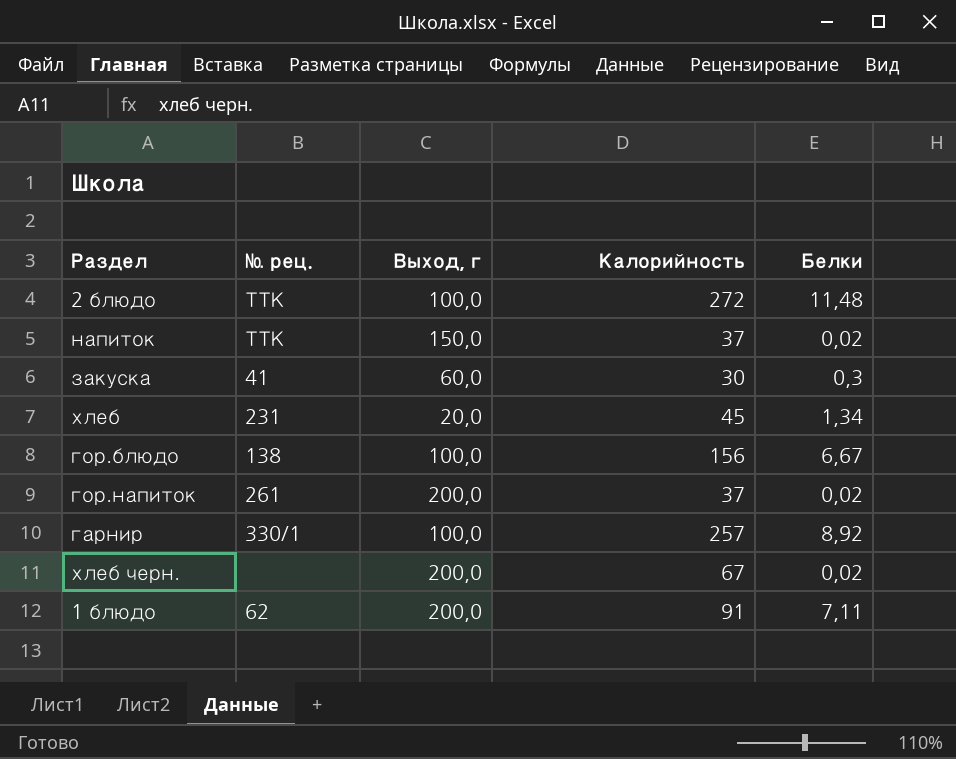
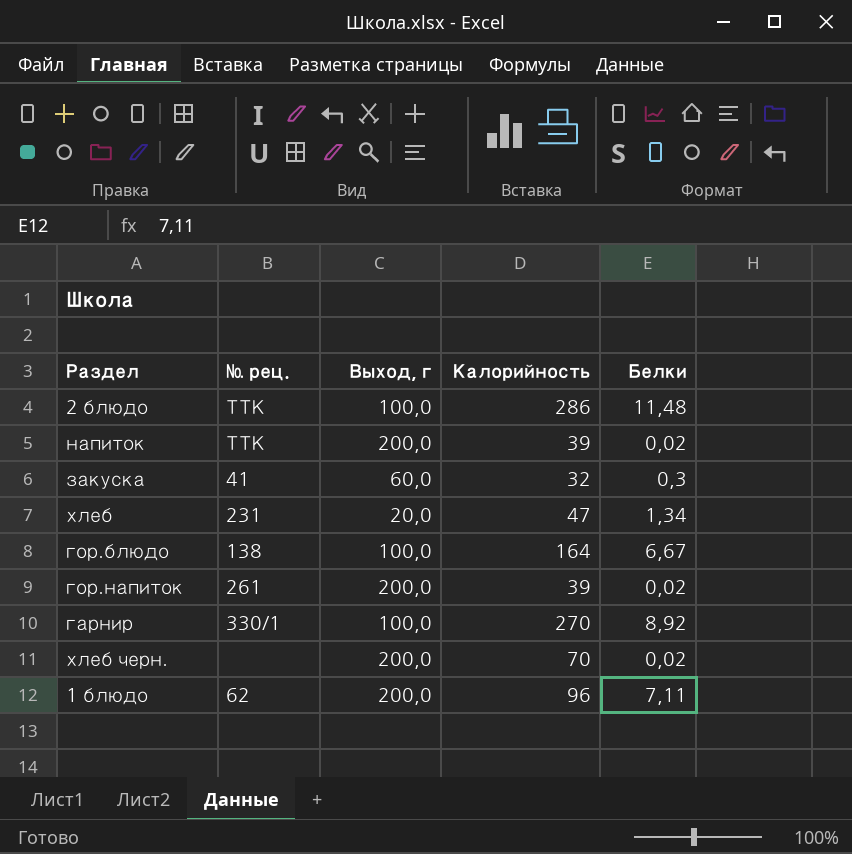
2 блюдо | Калорийность: 272 -> 286
напиток | Выход, г: 150,0 -> 200,0
напиток | Калорийность: 37 -> 39
закуска | Калорийность: 30 -> 32
хлеб | Калорийность: 45 -> 47
гор.блюдо | Калорийность: 156 -> 164
гор.напиток | Калорийность: 37 -> 39
гарнир | Калорийность: 257 -> 270
хлеб черн. | Калорийность: 67 -> 70
1 блюдо | Калорийность: 91 -> 96

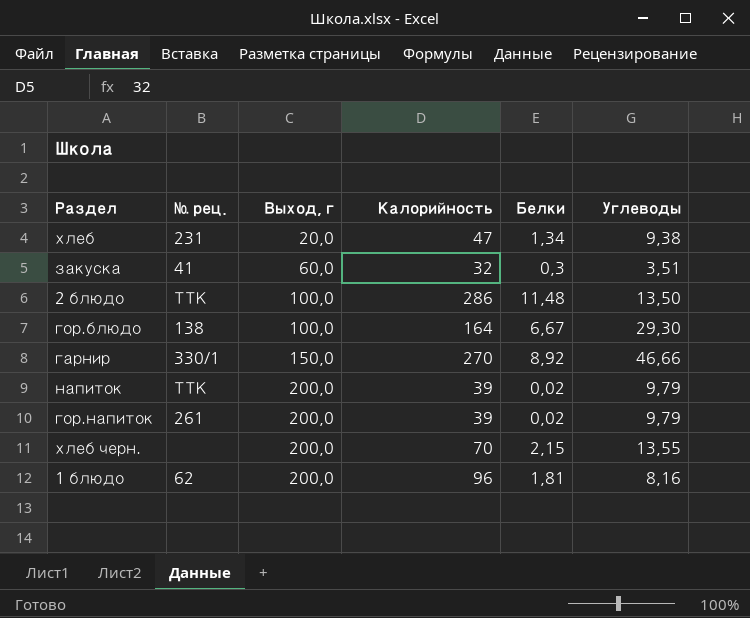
row order: none -> Выход, г ascending
column Углеводы | position: none -> 6
гарнир | Выход, г: 100,0 -> 150,0
хлеб черн. | Белки: 0,02 -> 2,15
1 блюдо | Белки: 7,11 -> 1,81

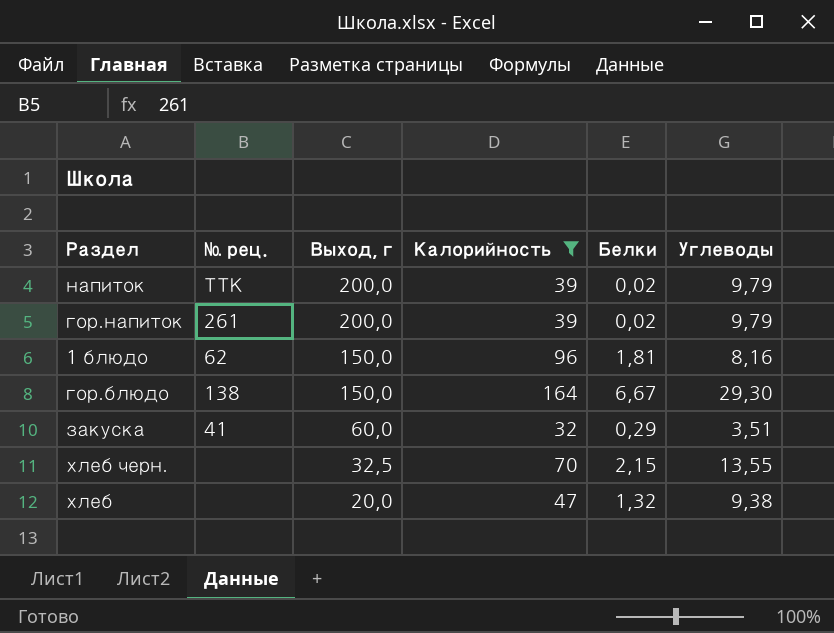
filter: none -> Калорийность <= 164
row order: Выход, г ascending -> Выход, г descending
1 блюдо | Выход, г: 200,0 -> 150,0
гор.блюдо | Выход, г: 100,0 -> 150,0
закуска | Белки: 0,3 -> 0,29
хлеб черн. | Выход, г: 200,0 -> 32,5
хлеб | № рец.: 231 -> none
хлеб | Белки: 1,34 -> 1,32

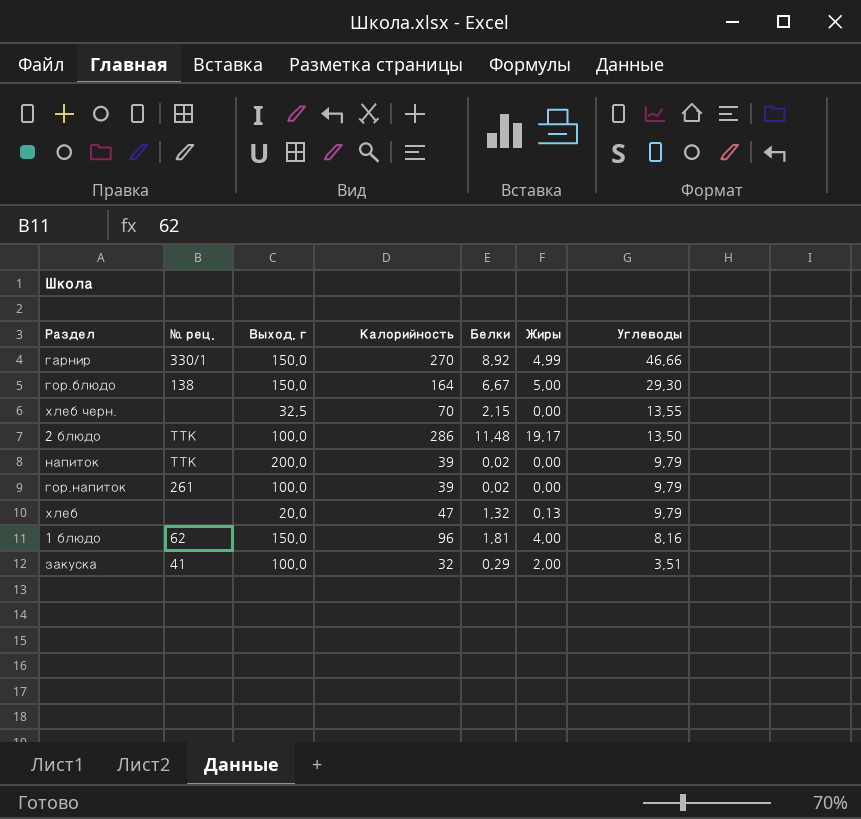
filter: Калорийность <= 164 -> none
row order: Выход, г descending -> Углеводы descending
column Жиры | position: none -> 6
гор.напиток | Выход, г: 200,0 -> 100,0
хлеб | Углеводы: 9,38 -> 9,79
закуска | Выход, г: 60,0 -> 100,0

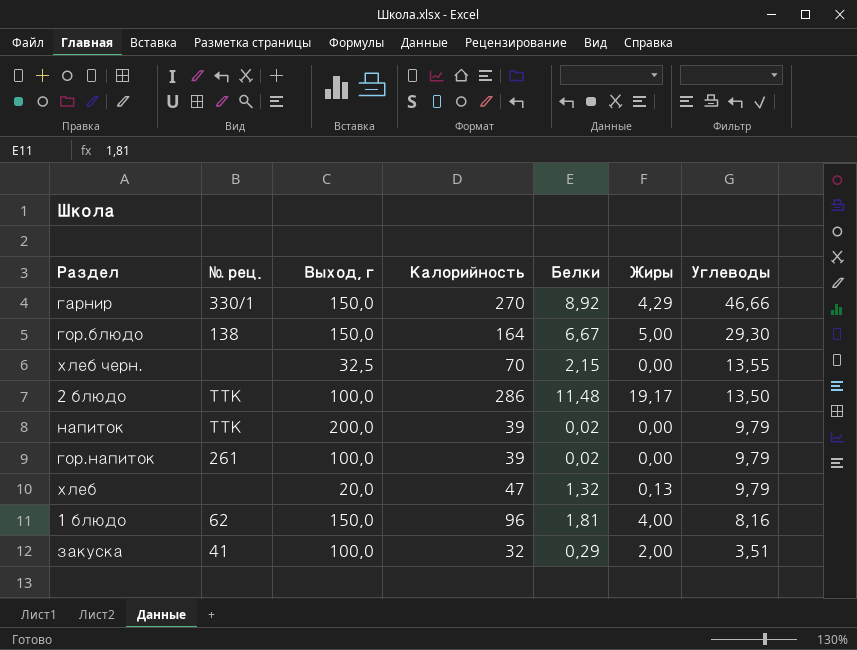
гарнир | Жиры: 4,99 -> 4,29

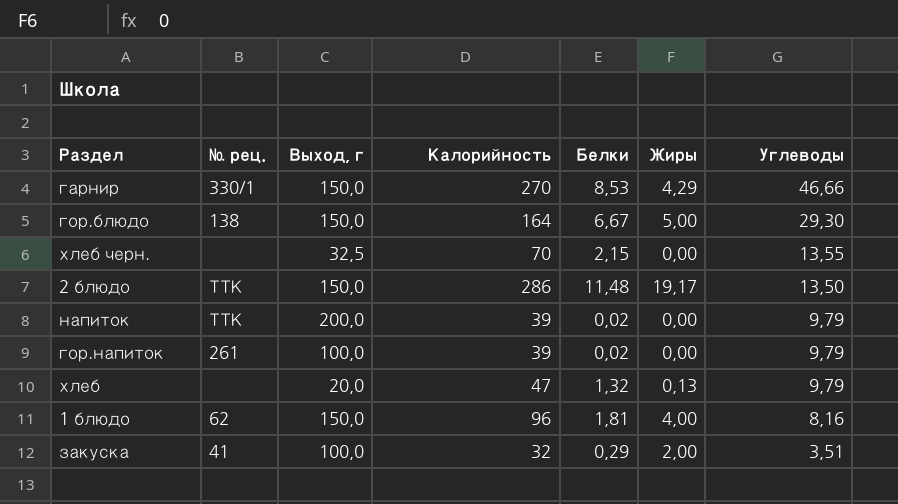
гарнир | Белки: 8,92 -> 8,53
2 блюдо | Выход, г: 100,0 -> 150,0

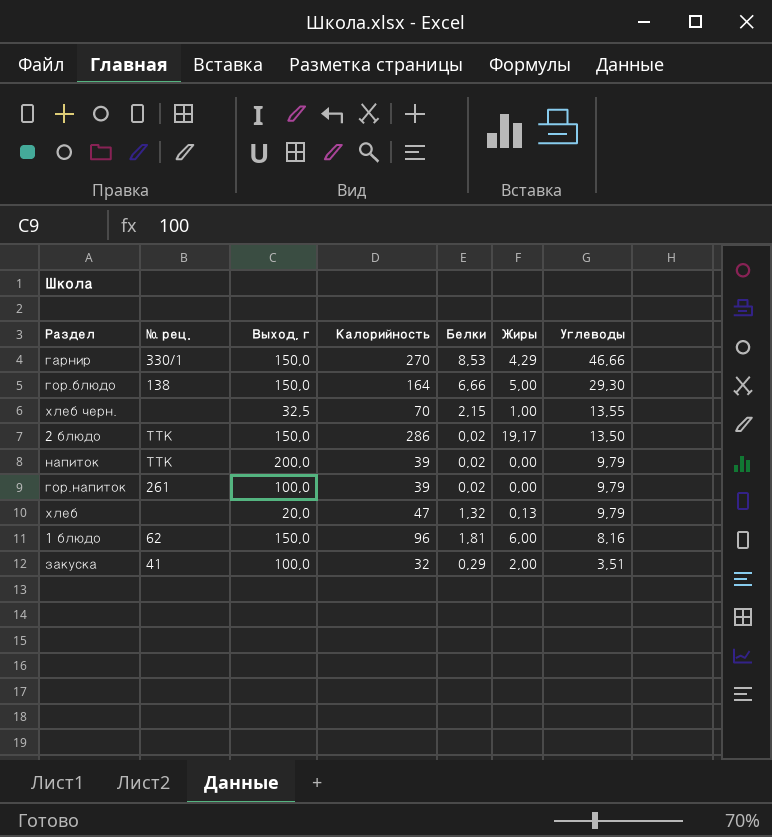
гор.блюдо | Белки: 6,67 -> 6,66
хлеб черн. | Жиры: 0,00 -> 1,00
2 блюдо | Белки: 11,48 -> 0,02
1 блюдо | Жиры: 4,00 -> 6,00

